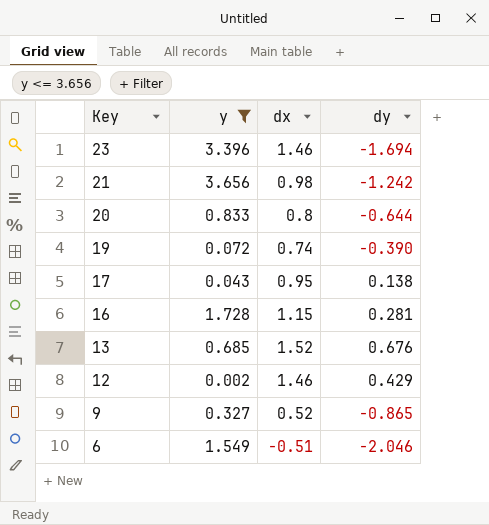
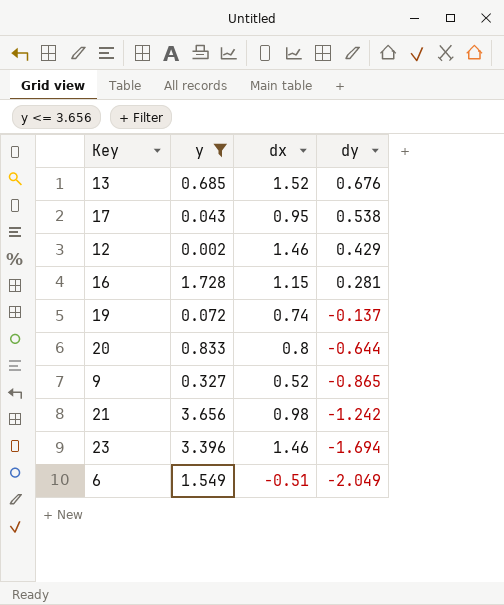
row order: Key descending -> dy descending
17 | dy: 0.138 -> 0.538
19 | dy: -0.390 -> -0.137
6 | dy: -2.046 -> -2.049

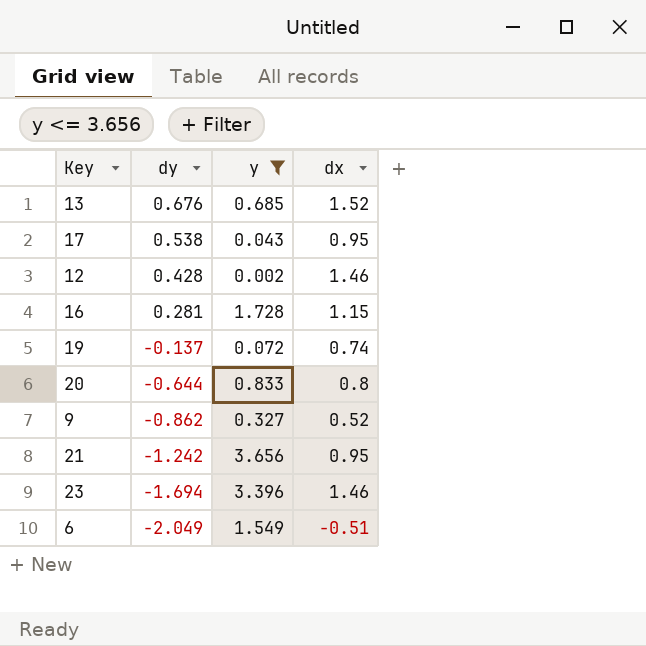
column dy | position: 4 -> 2
12 | dy: 0.429 -> 0.428
9 | dy: -0.865 -> -0.862
21 | dx: 0.98 -> 0.95

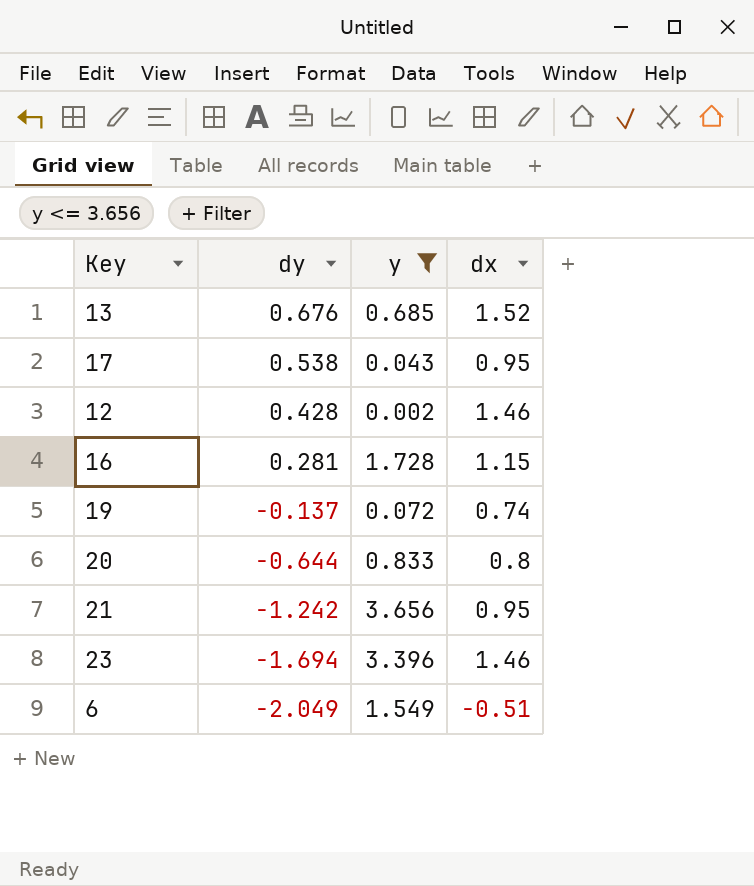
row 9: -0.862 | 0.327 | 0.52 -> none

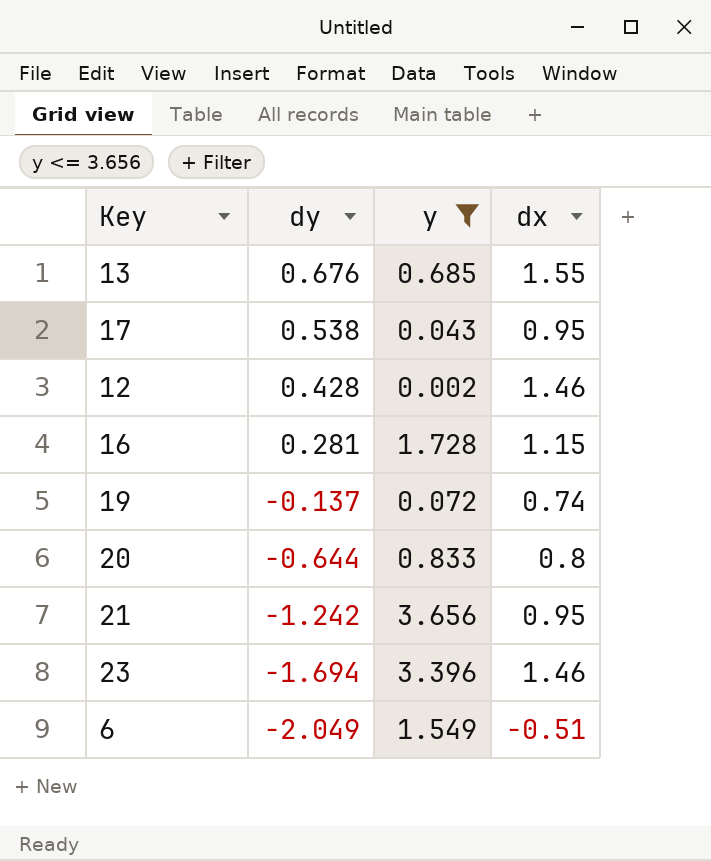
13 | dx: 1.52 -> 1.55

